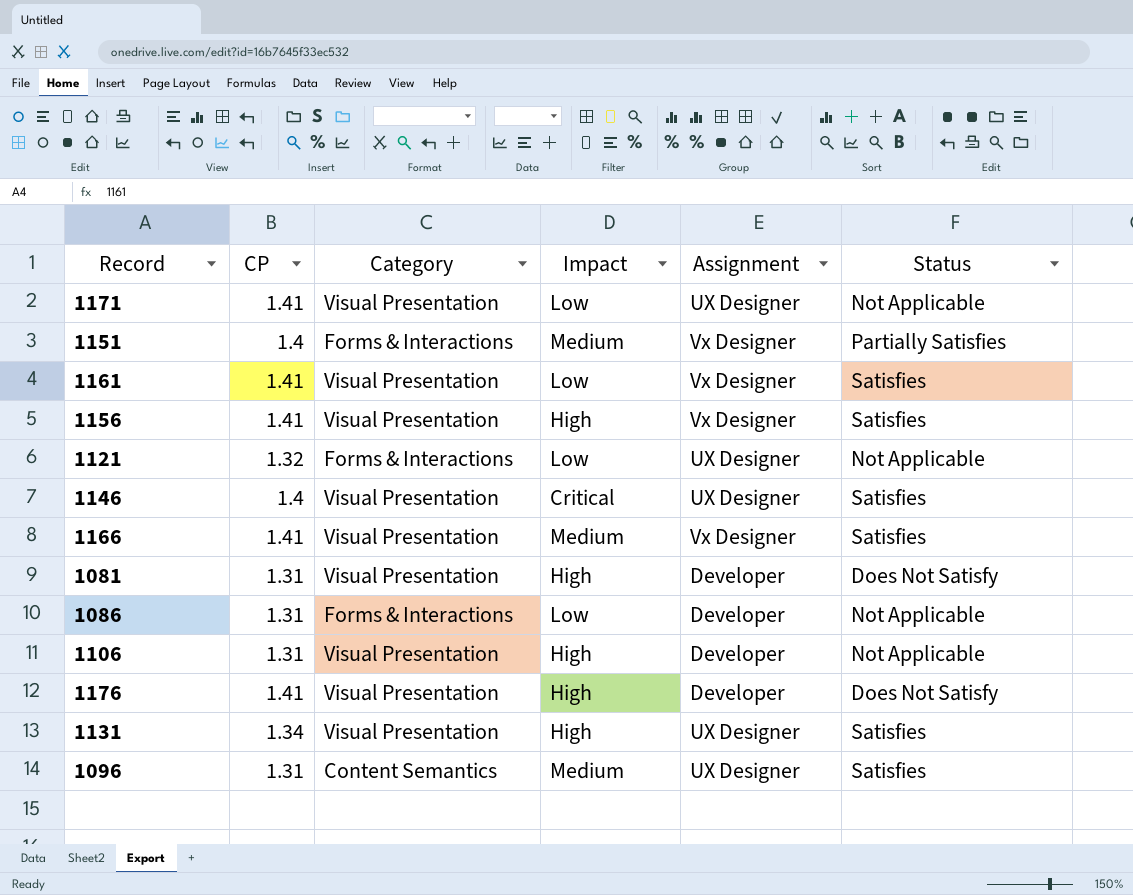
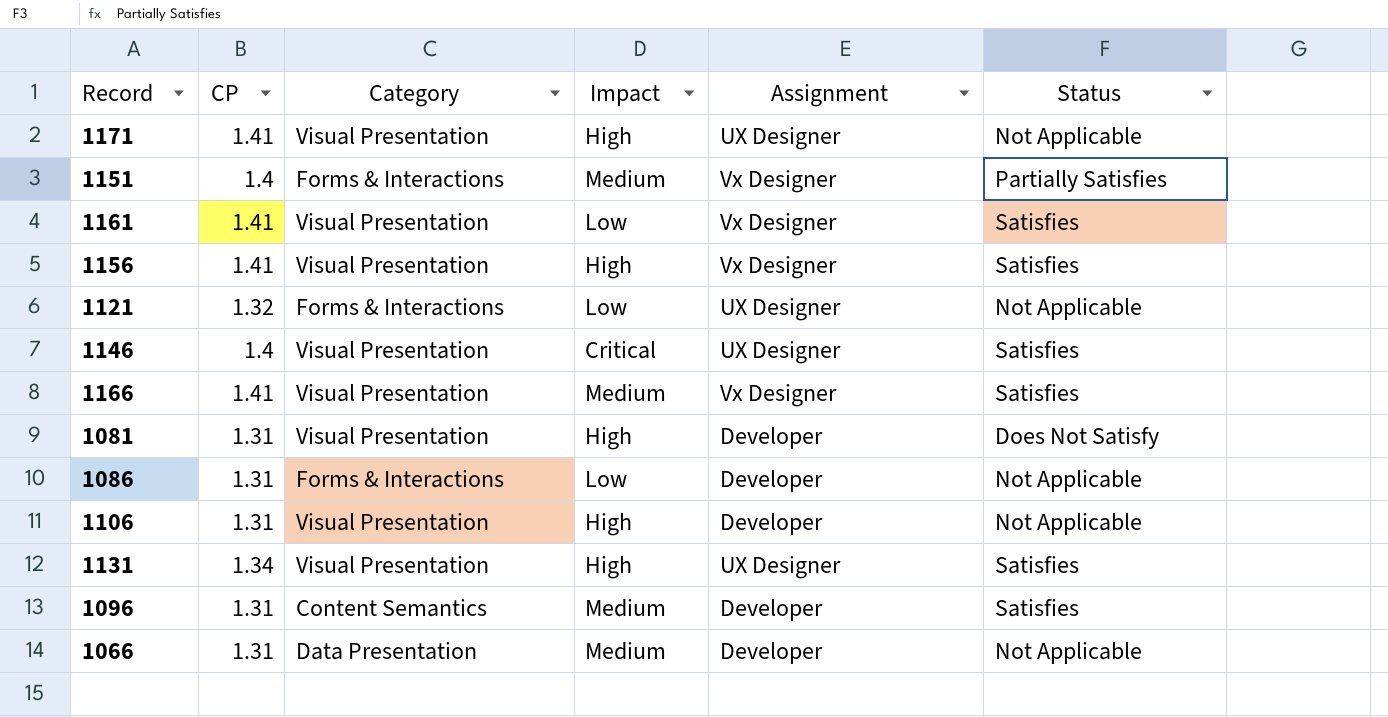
row 1176: 1.41 | Visual Presentation | High | Developer | Does Not Satisfy -> none
1171 | Impact: Low -> High
1096 | Assignment: UX Designer -> Developer
row 1066: none -> 1.31 | Data Presentation | Medium | Developer | Not Applicable

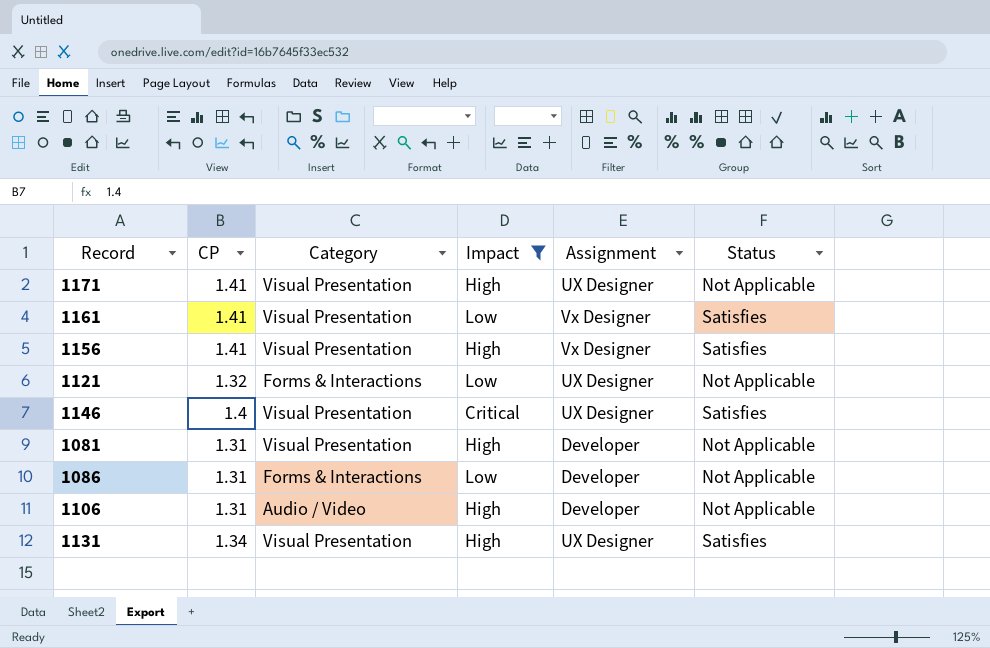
filter: none -> Impact != Medium
1081 | Status: Does Not Satisfy -> Not Applicable
1106 | Category: Visual Presentation -> Audio / Video

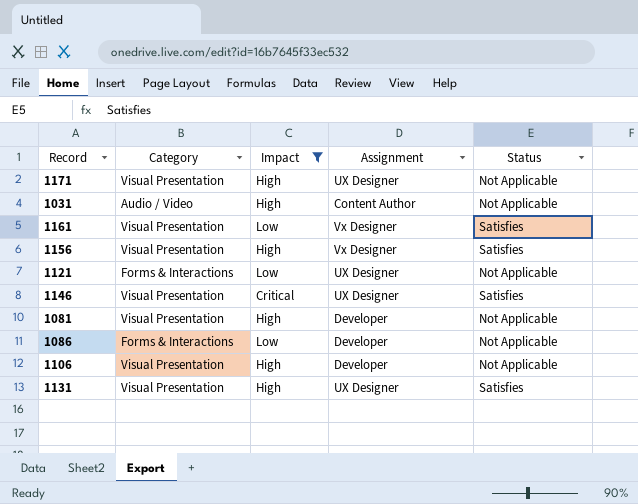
column CP | position: 2 -> none
row 1031: none -> Audio / Video | High | Content Author | Not Applicable
1106 | Category: Audio / Video -> Visual Presentation

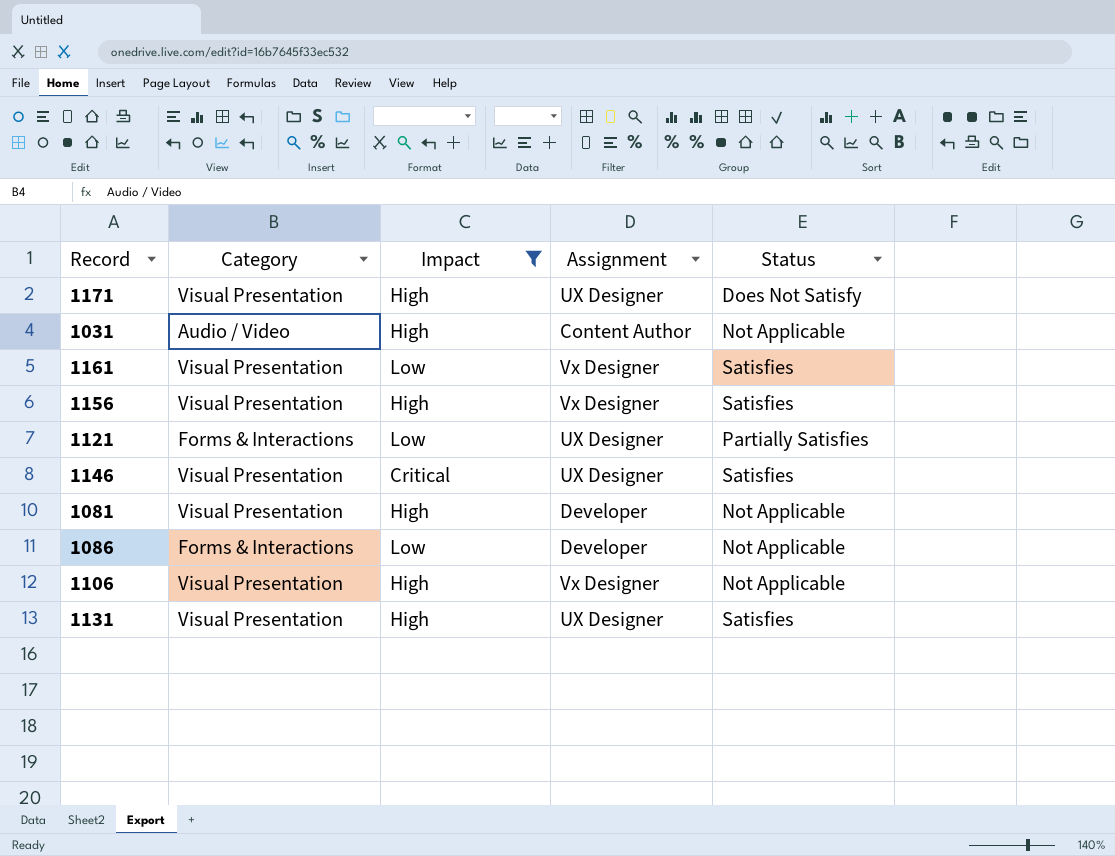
1171 | Status: Not Applicable -> Does Not Satisfy
1121 | Status: Not Applicable -> Partially Satisfies
1106 | Assignment: Developer -> Vx Designer

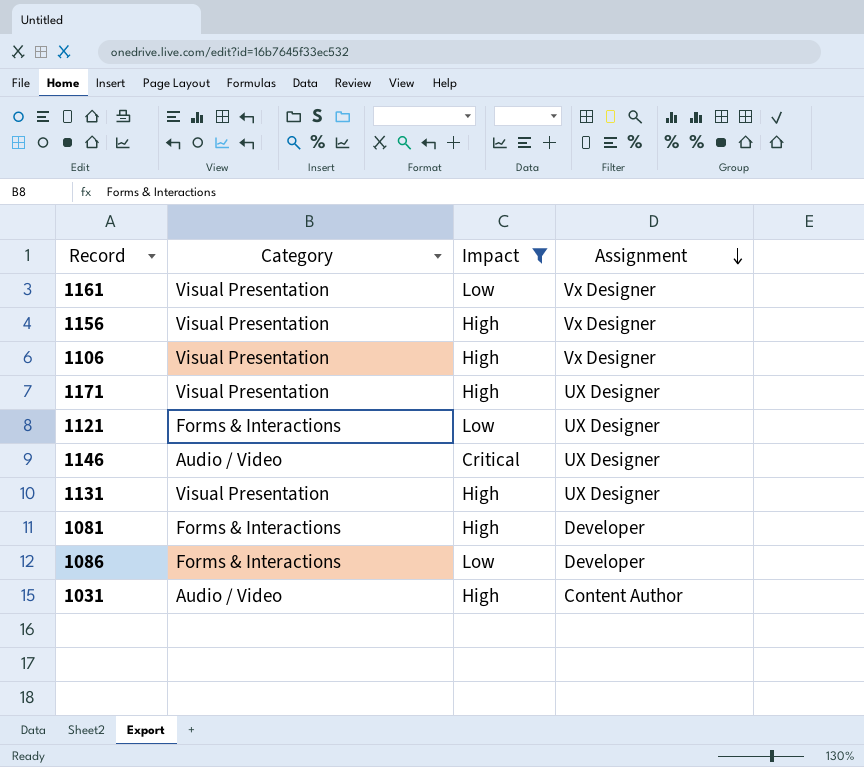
row order: none -> Assignment descending
column Status | position: 5 -> none
1146 | Category: Visual Presentation -> Audio / Video
1081 | Category: Visual Presentation -> Forms & Interactions

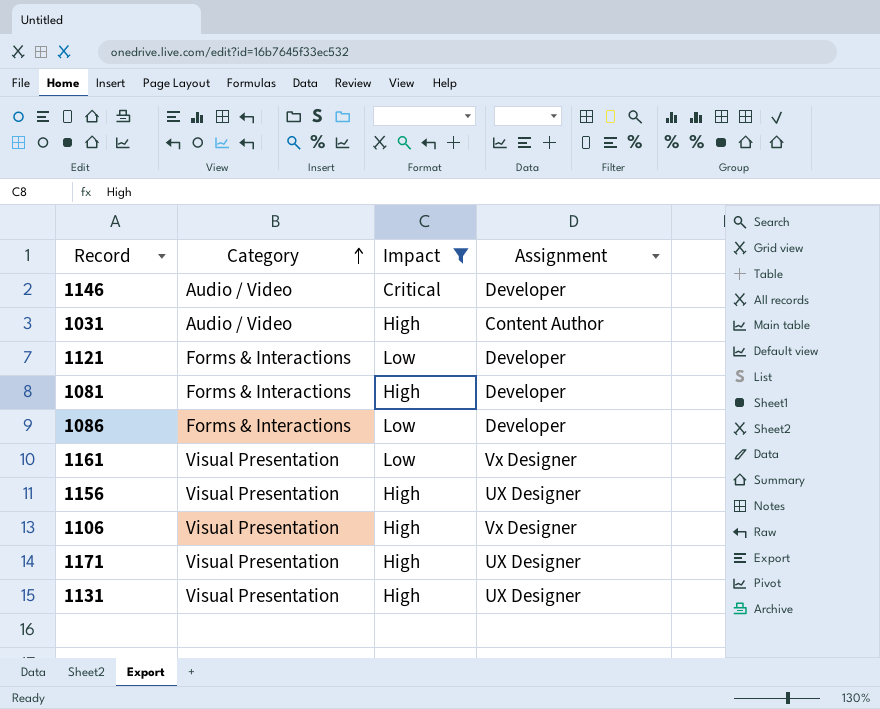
row order: Assignment descending -> Category ascending
1146 | Assignment: UX Designer -> Developer
1121 | Assignment: UX Designer -> Developer
1156 | Assignment: Vx Designer -> UX Designer

